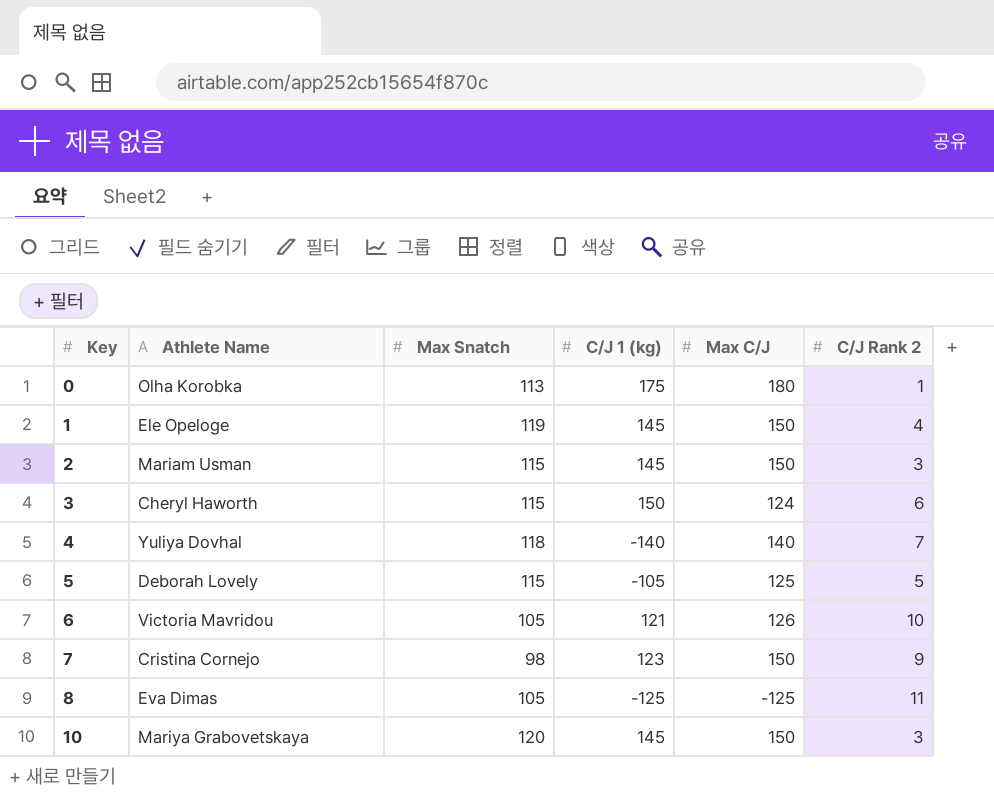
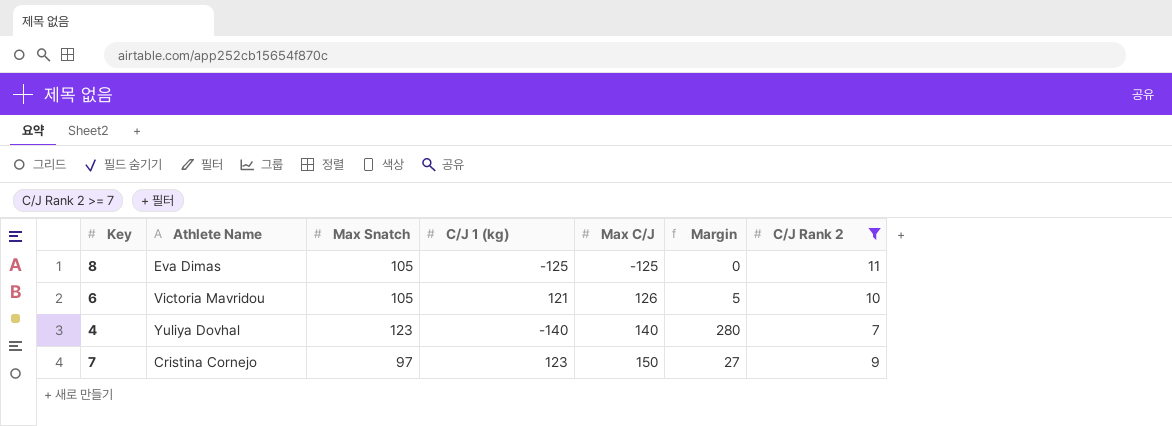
filter: none -> C/J Rank 2 >= 7
row order: Key ascending -> Max C/J ascending
column Margin | formula: none -> [Max C/J] - [C/J 1 (kg)]
4 | Max Snatch: 118 -> 123
7 | Max Snatch: 98 -> 97

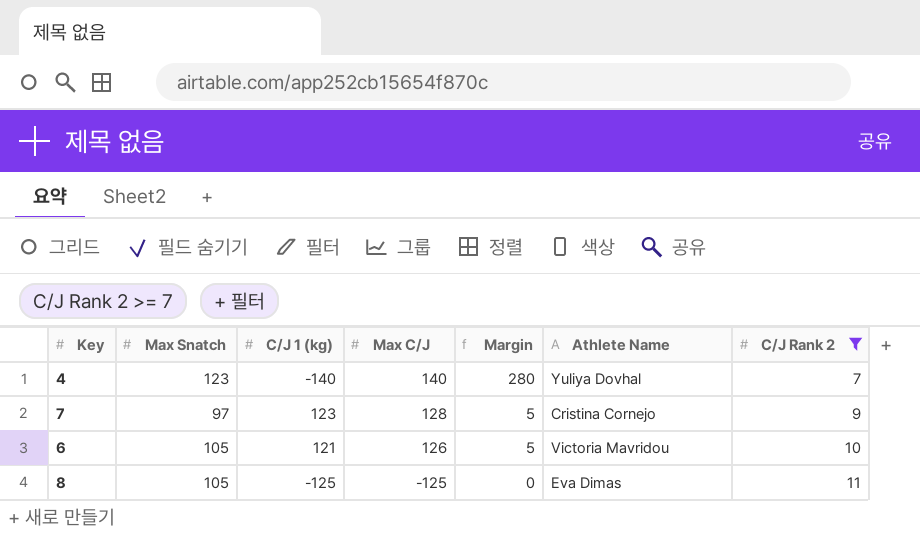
row order: Max C/J ascending -> Max C/J descending
column Athlete Name | position: 2 -> 6
7 | Max C/J: 150 -> 128
7 | Margin: 27 -> 5

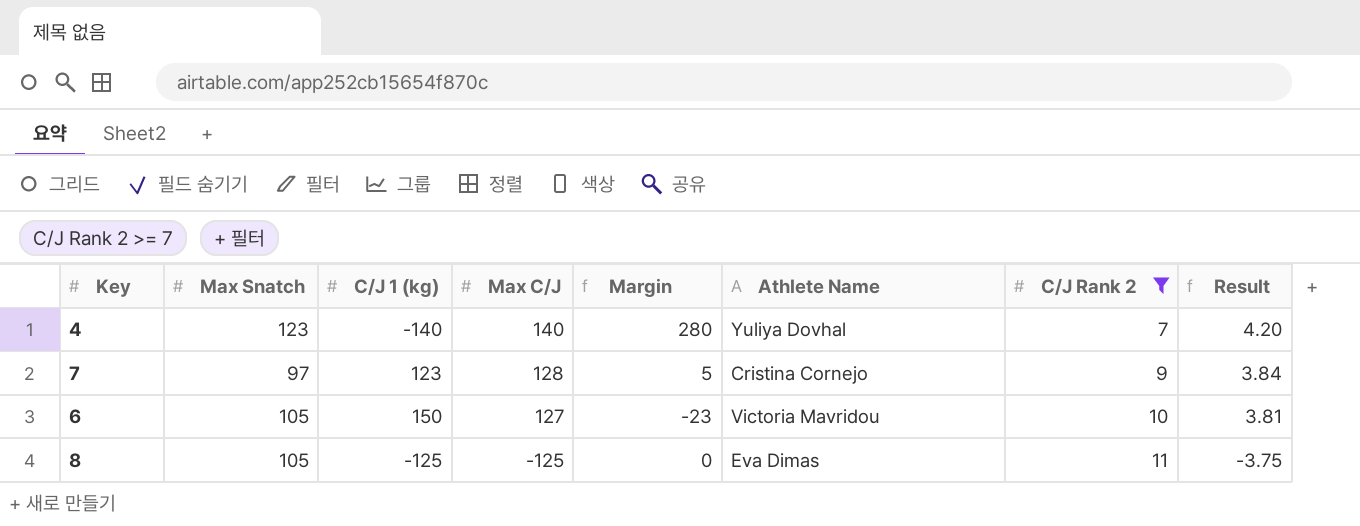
column Result | formula: none -> [Max C/J] * 0.03
6 | C/J 1 (kg): 121 -> 150
6 | Max C/J: 126 -> 127
6 | Margin: 5 -> -23

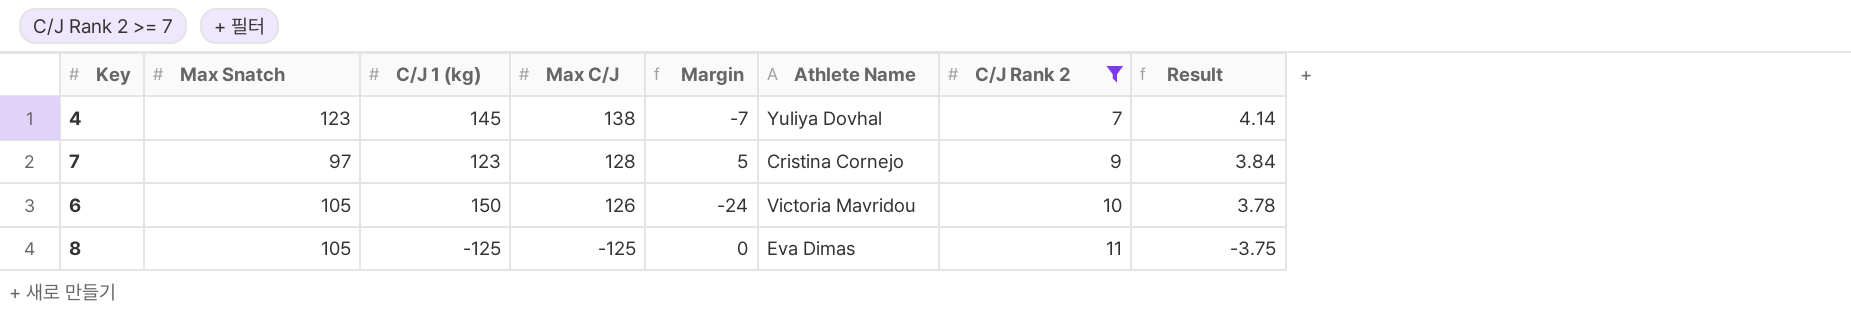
4 | C/J 1 (kg): -140 -> 145
4 | Max C/J: 140 -> 138
4 | Margin: 280 -> -7
4 | Result: 4.20 -> 4.14
6 | Max C/J: 127 -> 126
6 | Margin: -23 -> -24
6 | Result: 3.81 -> 3.78

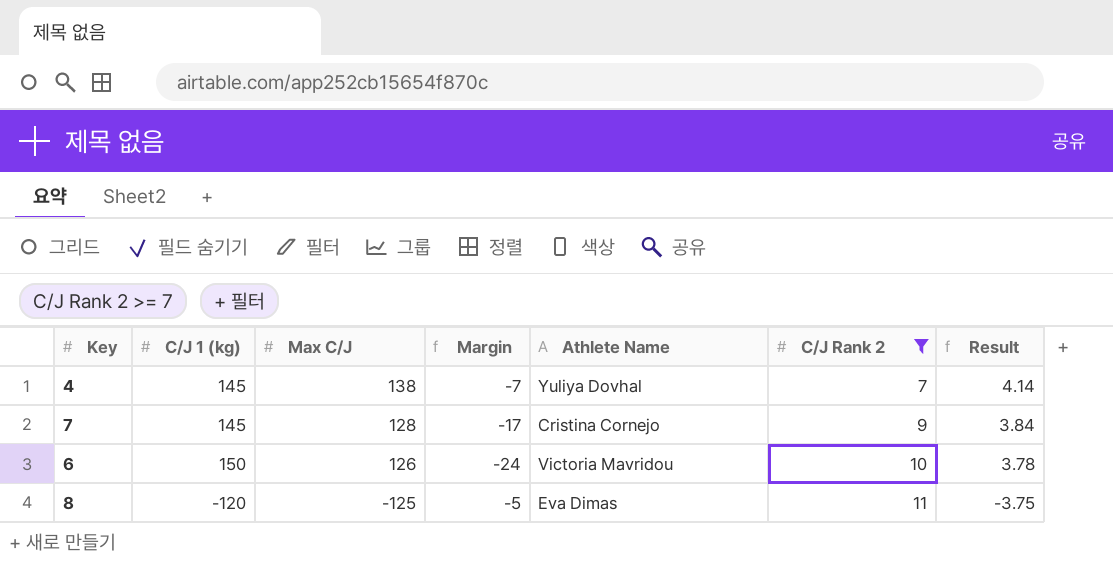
column Max Snatch | position: 2 -> none
7 | C/J 1 (kg): 123 -> 145
7 | Margin: 5 -> -17
8 | C/J 1 (kg): -125 -> -120
8 | Margin: 0 -> -5

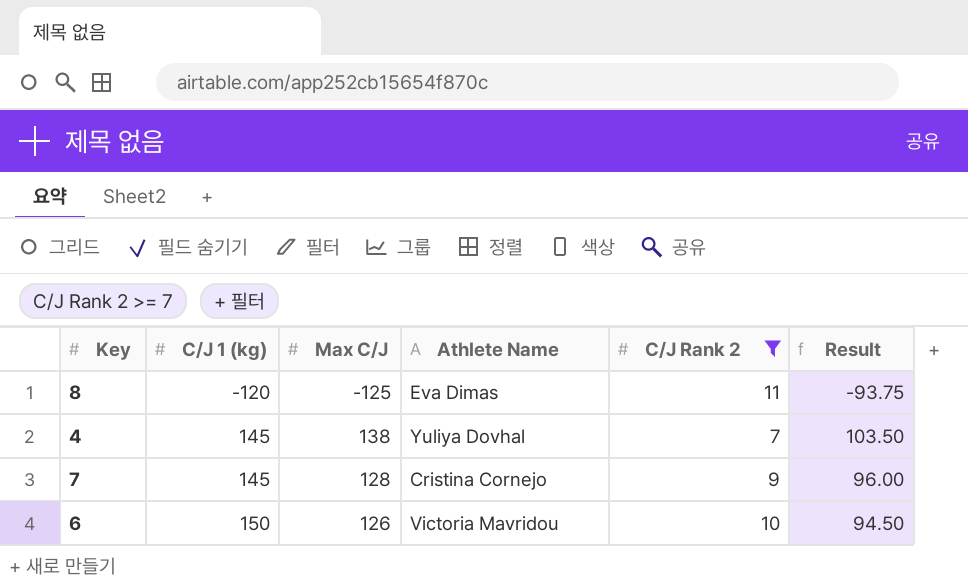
row order: Max C/J descending -> C/J 1 (kg) ascending
column Margin | formula: [Max C/J] - [C/J 1 (kg)] -> none
column Result | formula: [Max C/J] * 0.03 -> [Max C/J] * 0.75

